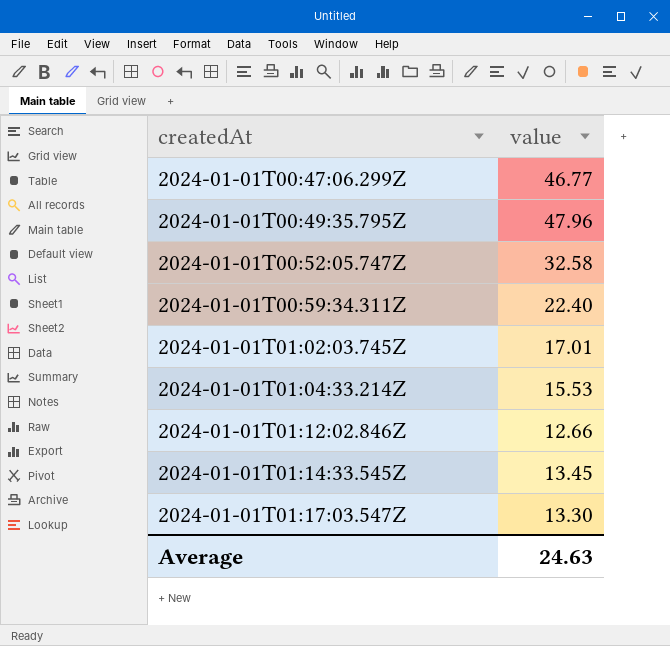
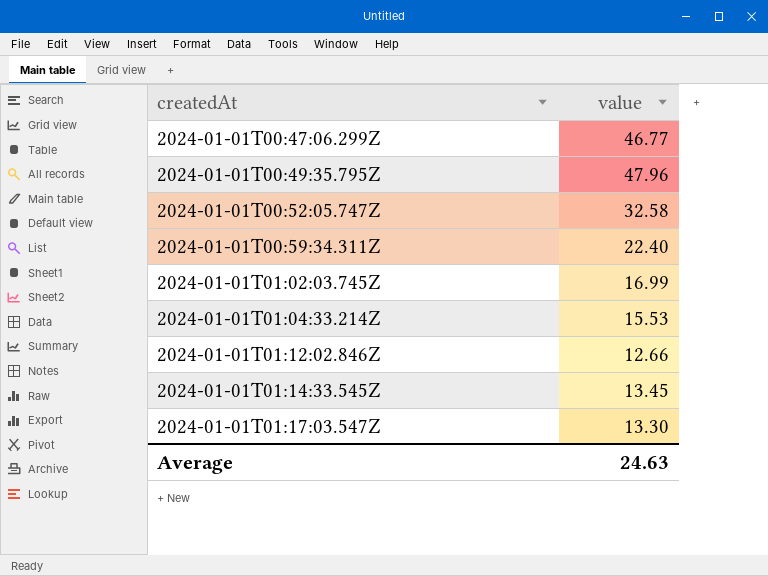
2024-01-01T01:02:03.745Z | value: 17.01 -> 16.99

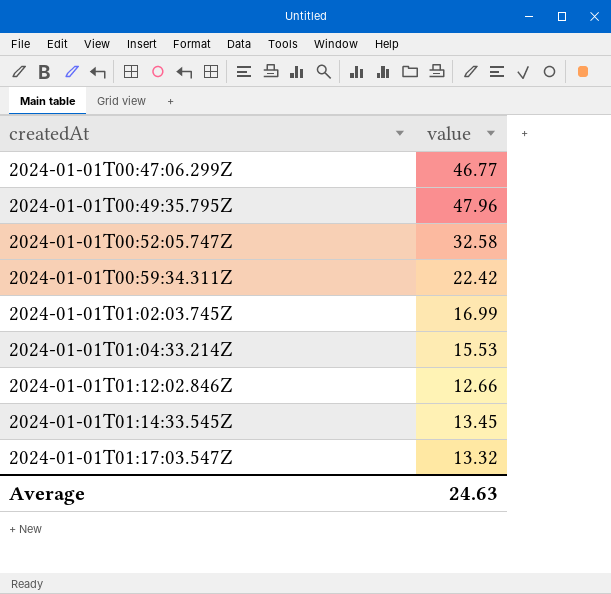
2024-01-01T00:59:34.311Z | value: 22.40 -> 22.42
2024-01-01T01:17:03.547Z | value: 13.30 -> 13.32

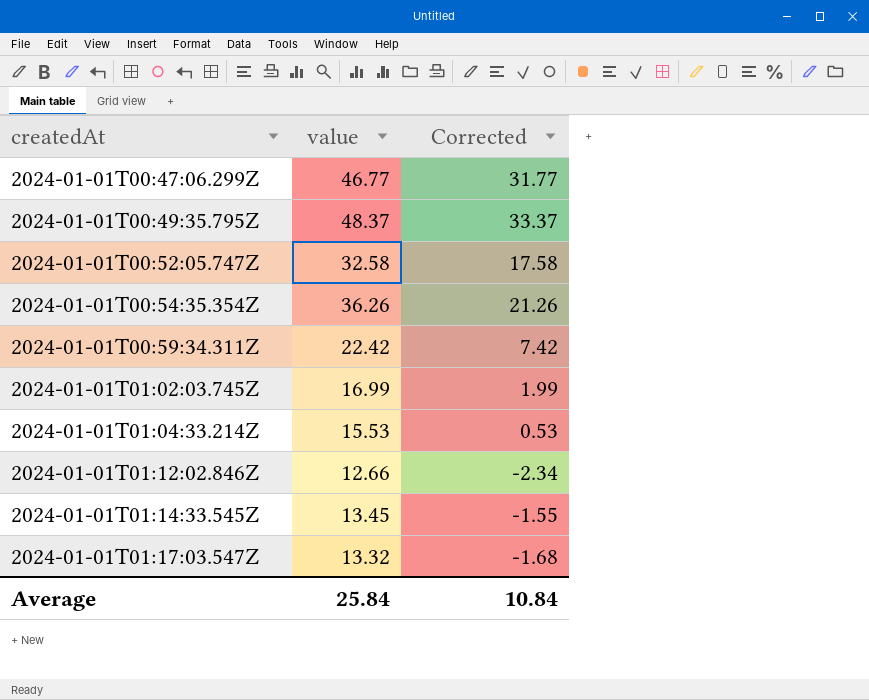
column Corrected | formula: none -> [value] - 15
2024-01-01T00:49:35.795Z | value: 47.96 -> 48.37
row 2024-01-01T00:54:35.354Z: none -> 36.26 | 21.26
Average | value: 24.63 -> 25.84

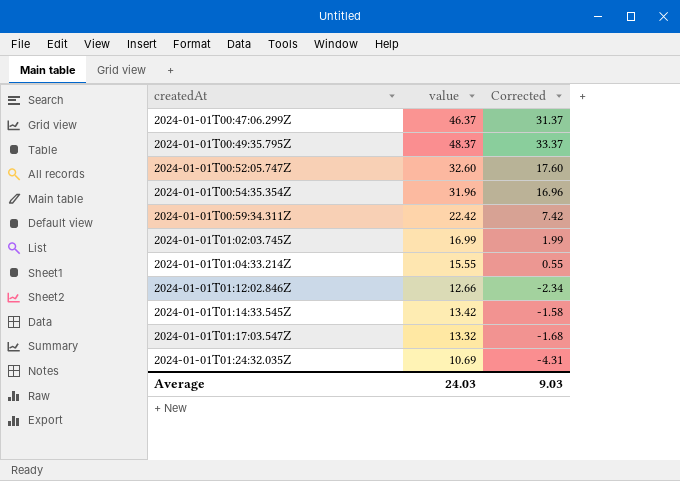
2024-01-01T00:47:06.299Z | value: 46.77 -> 46.37
2024-01-01T00:47:06.299Z | Corrected: 31.77 -> 31.37
2024-01-01T00:52:05.747Z | value: 32.58 -> 32.60
2024-01-01T00:52:05.747Z | Corrected: 17.58 -> 17.60
2024-01-01T00:54:35.354Z | value: 36.26 -> 31.96
2024-01-01T00:54:35.354Z | Corrected: 21.26 -> 16.96
2024-01-01T01:04:33.214Z | value: 15.53 -> 15.55
2024-01-01T01:04:33.214Z | Corrected: 0.53 -> 0.55
2024-01-01T01:14:33.545Z | value: 13.45 -> 13.42
2024-01-01T01:14:33.545Z | Corrected: -1.55 -> -1.58
row 2024-01-01T01:24:32.035Z: none -> 10.69 | -4.31
Average | value: 25.84 -> 24.03
Average | Corrected: 10.84 -> 9.03

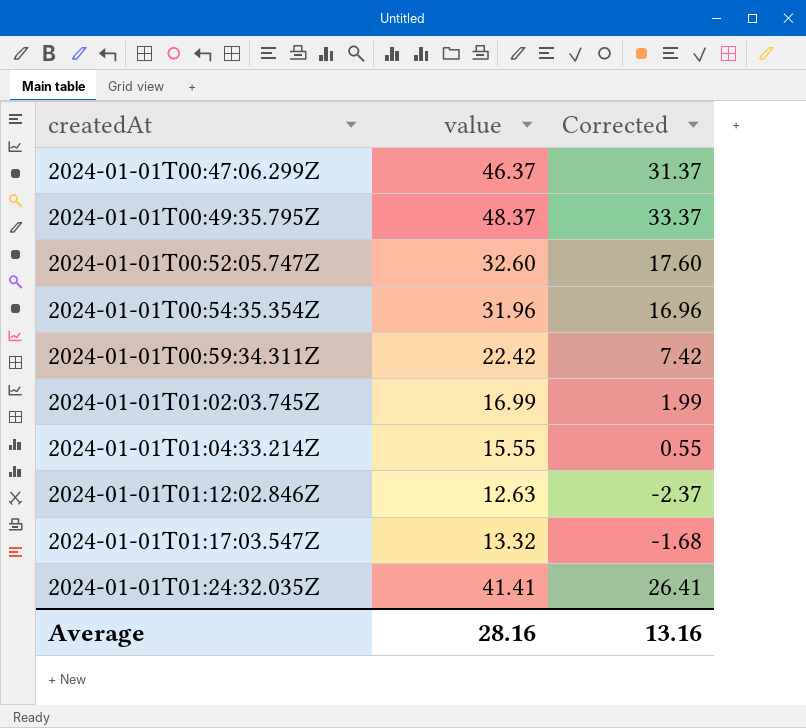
row 2024-01-01T01:14:33.545Z: 13.42 | -1.58 -> none
2024-01-01T01:12:02.846Z | value: 12.66 -> 12.63
2024-01-01T01:12:02.846Z | Corrected: -2.34 -> -2.37
2024-01-01T01:24:32.035Z | value: 10.69 -> 41.41
2024-01-01T01:24:32.035Z | Corrected: -4.31 -> 26.41
Average | value: 24.03 -> 28.16
Average | Corrected: 9.03 -> 13.16

